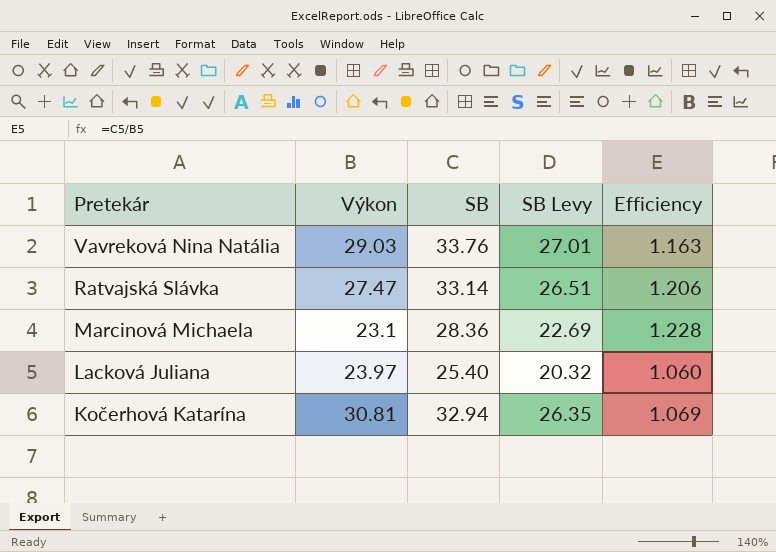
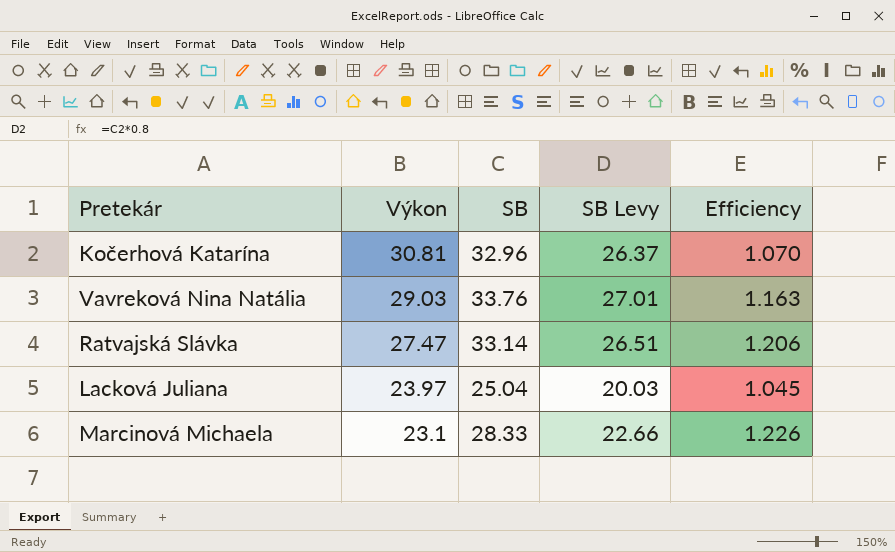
row order: Pretekár descending -> Výkon descending
Kočerhová Katarína | SB: 32.94 -> 32.96
Kočerhová Katarína | SB Levy: 26.35 -> 26.37
Kočerhová Katarína | Efficiency: 1.069 -> 1.070
Lacková Juliana | SB: 25.40 -> 25.04
Lacková Juliana | SB Levy: 20.32 -> 20.03
Lacková Juliana | Efficiency: 1.060 -> 1.045
Marcinová Michaela | SB: 28.36 -> 28.33
Marcinová Michaela | SB Levy: 22.69 -> 22.66
Marcinová Michaela | Efficiency: 1.228 -> 1.226

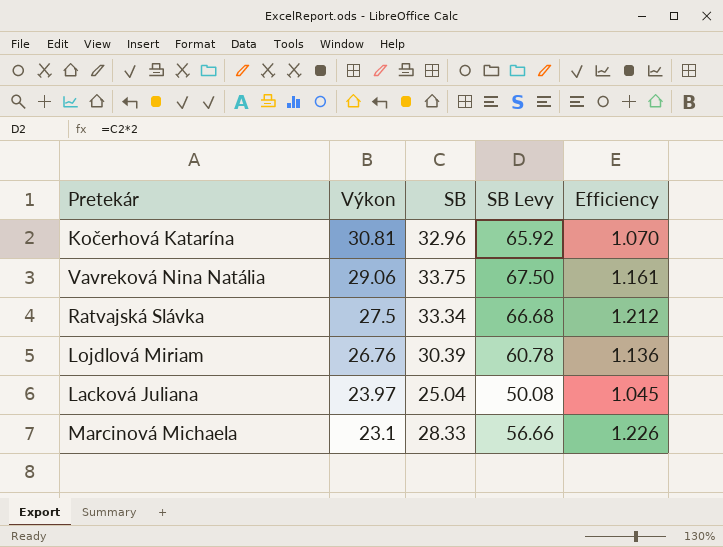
column SB Levy | formula: [SB] * 0.8 -> [SB] * 2
Vavreková Nina Natália | Výkon: 29.03 -> 29.06
Vavreková Nina Natália | SB: 33.76 -> 33.75
Vavreková Nina Natália | Efficiency: 1.163 -> 1.161
Ratvajská Slávka | Výkon: 27.47 -> 27.5
Ratvajská Slávka | SB: 33.14 -> 33.34
Ratvajská Slávka | Efficiency: 1.206 -> 1.212
row Lojdlová Miriam: none -> 26.76 | 30.39 | 60.78 | 1.136

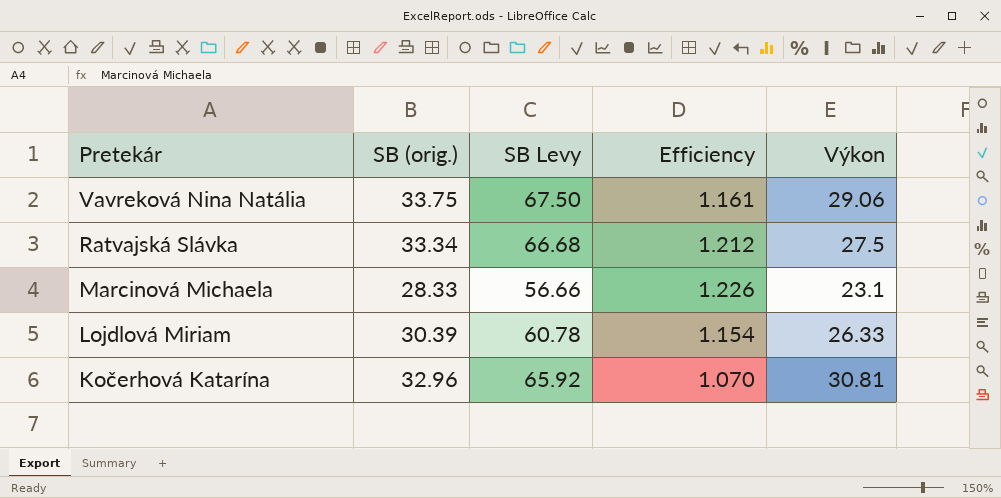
row order: Výkon descending -> Pretekár descending
column name: SB -> SB (orig.)
column Výkon | position: 2 -> 5
row Lacková Juliana: 23.97 | 25.04 | 50.08 | 1.045 -> none
Lojdlová Miriam | Efficiency: 1.136 -> 1.154
Lojdlová Miriam | Výkon: 26.76 -> 26.33

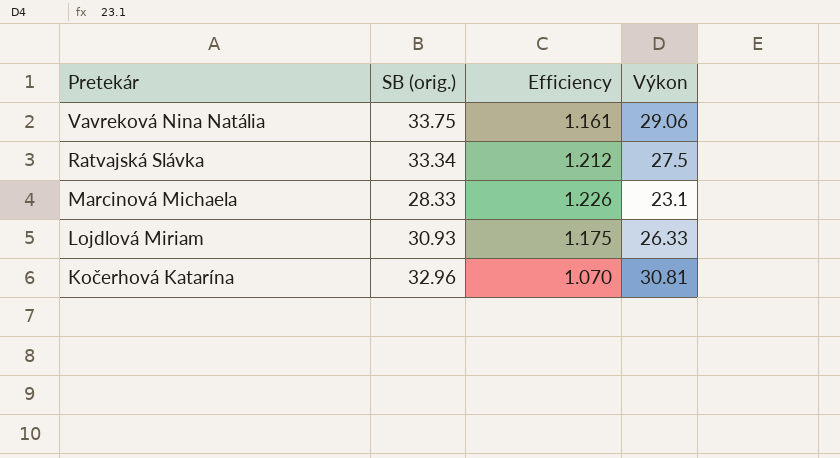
column SB Levy | formula: [SB (orig.)] * 2 -> none
Lojdlová Miriam | SB (orig.): 30.39 -> 30.93
Lojdlová Miriam | Efficiency: 1.154 -> 1.175

